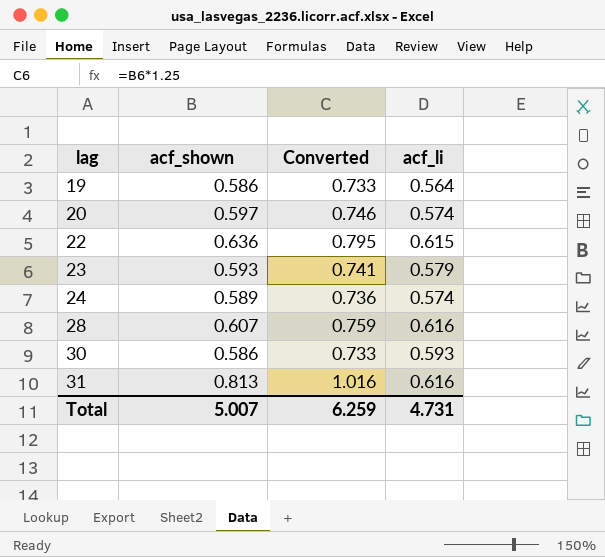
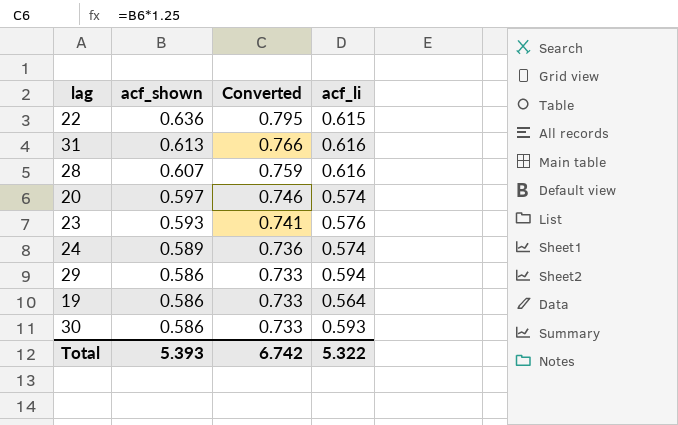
row order: lag ascending -> acf_shown descending
31 | acf_shown: 0.813 -> 0.613
31 | Converted: 1.016 -> 0.766
23 | acf_li: 0.579 -> 0.576
row 29: none -> 0.586 | 0.733 | 0.594
Total | acf_shown: 5.007 -> 5.393
Total | Converted: 6.259 -> 6.742
Total | acf_li: 4.731 -> 5.322

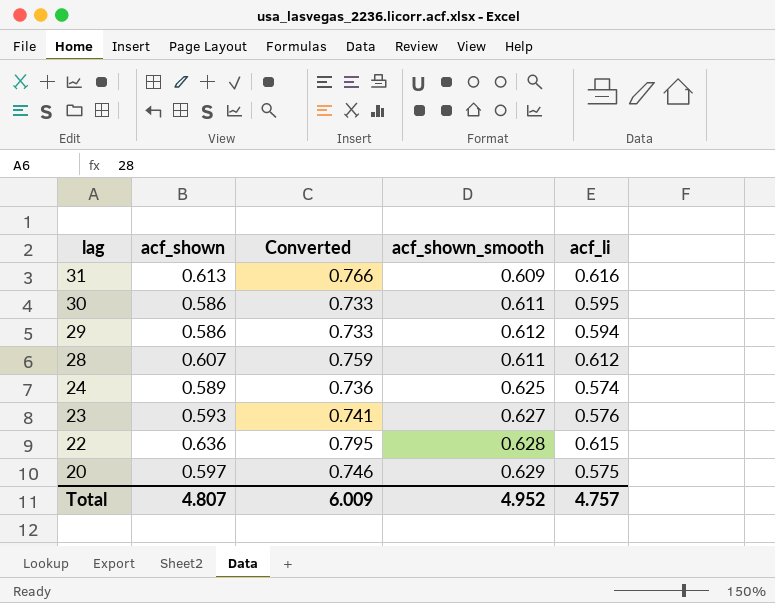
row order: acf_shown descending -> lag descending
column acf_shown_smooth | position: none -> 4
row 19: 0.586 | 0.733 | 0.564 -> none
30 | acf_li: 0.593 -> 0.595
28 | acf_li: 0.616 -> 0.612
20 | acf_li: 0.574 -> 0.575
Total | acf_shown: 5.393 -> 4.807
Total | Converted: 6.742 -> 6.009
Total | acf_li: 5.322 -> 4.757

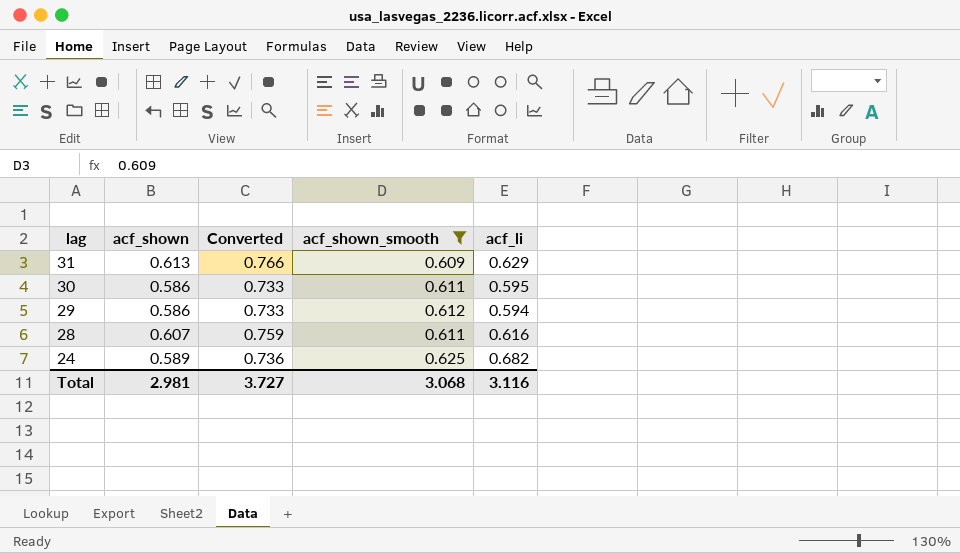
filter: none -> acf_shown_smooth <= 0.625
31 | acf_li: 0.616 -> 0.629
28 | acf_li: 0.612 -> 0.616
24 | acf_li: 0.574 -> 0.682
Total | acf_shown: 4.807 -> 2.981
Total | Converted: 6.009 -> 3.727
Total | acf_shown_smooth: 4.952 -> 3.068
Total | acf_li: 4.757 -> 3.116

